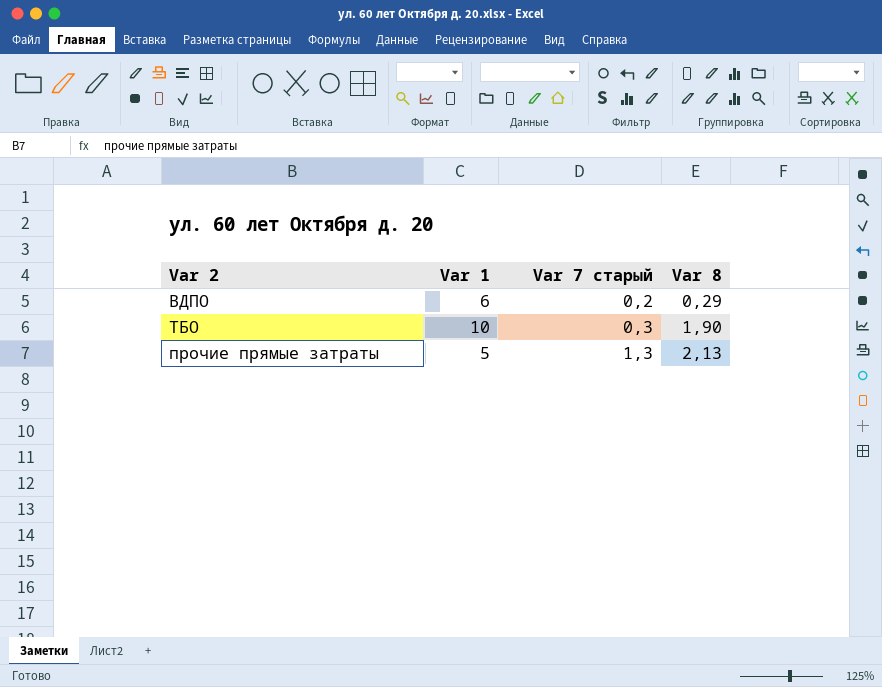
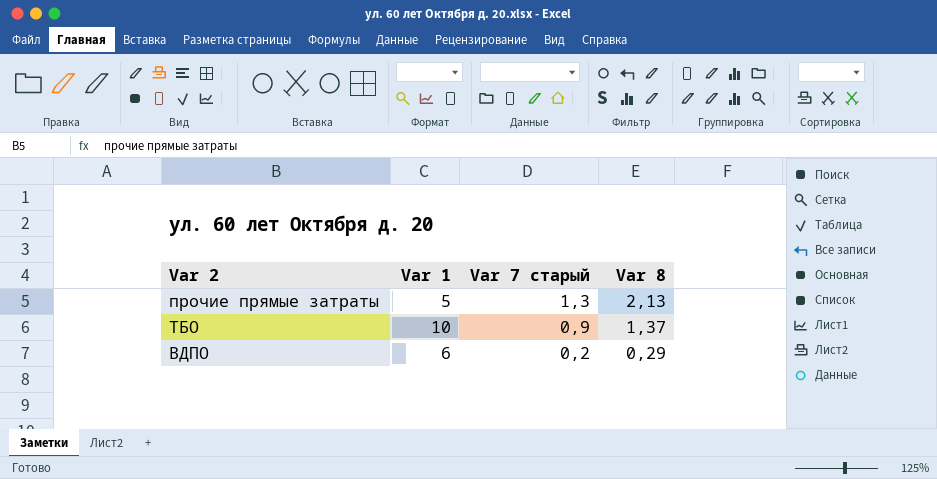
row order: Var 7 старый ascending -> Var 7 старый descending
ТБО | Var 7 старый: 0,3 -> 0,9
ТБО | Var 8: 1,90 -> 1,37

